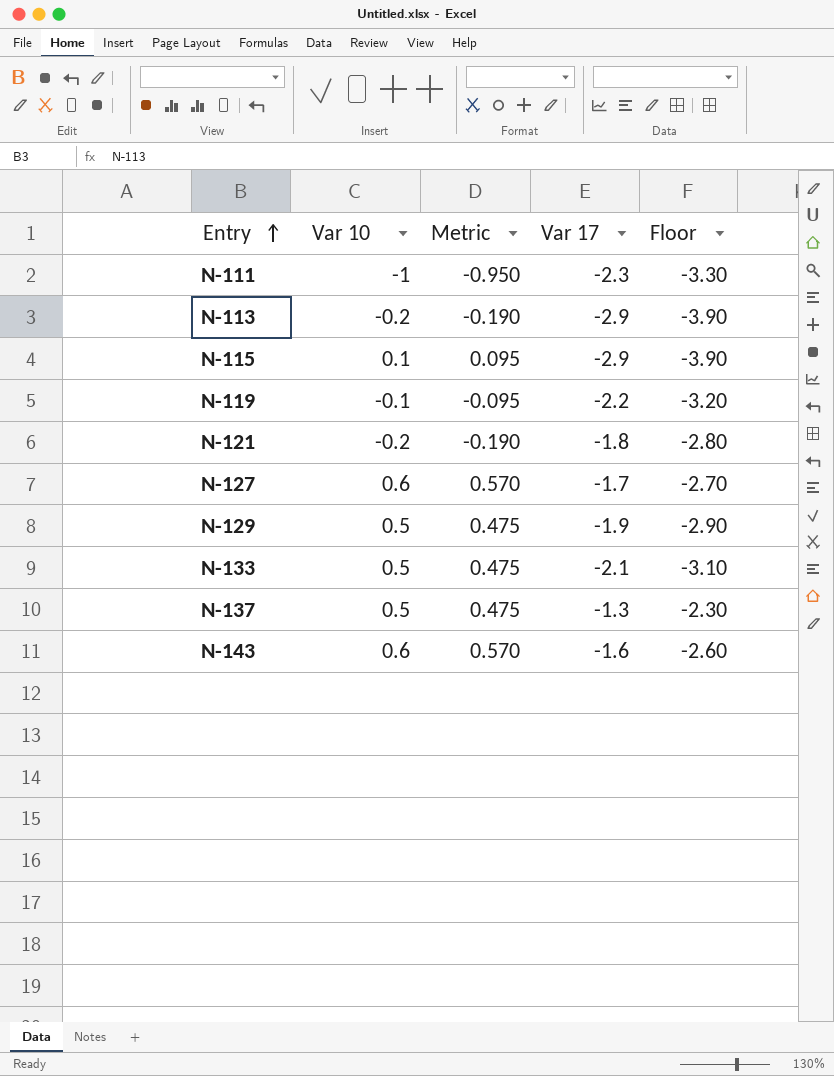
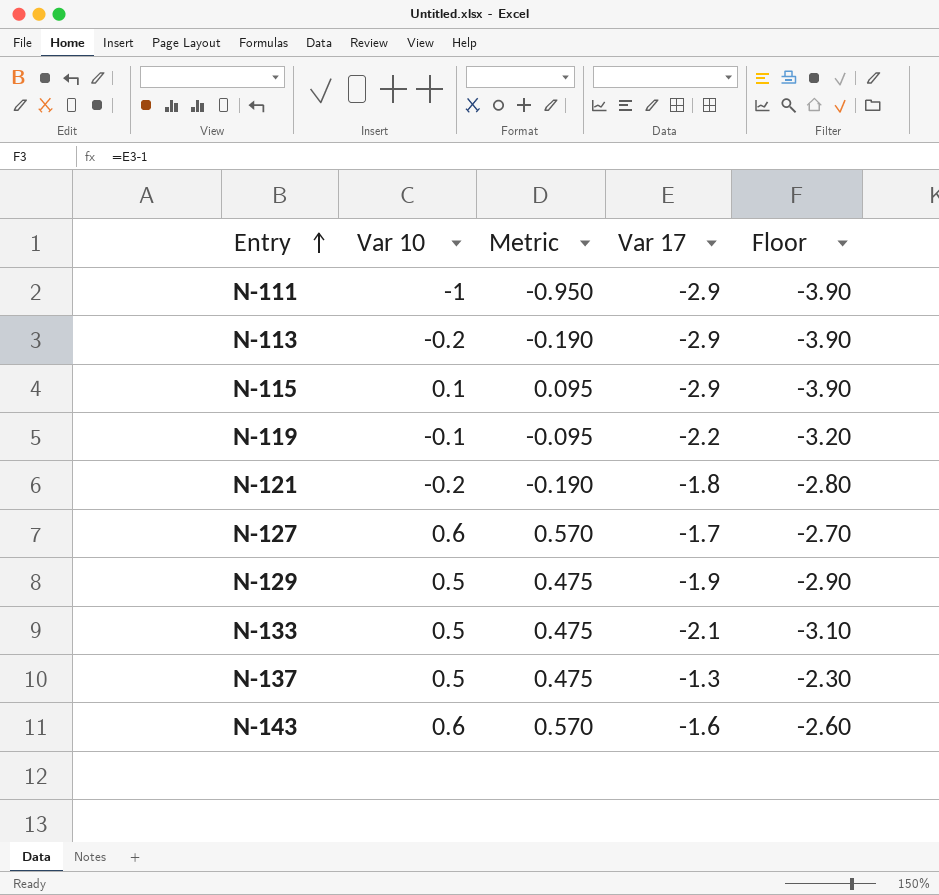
N-111 | Var 17: -2.3 -> -2.9
N-111 | Floor: -3.30 -> -3.90

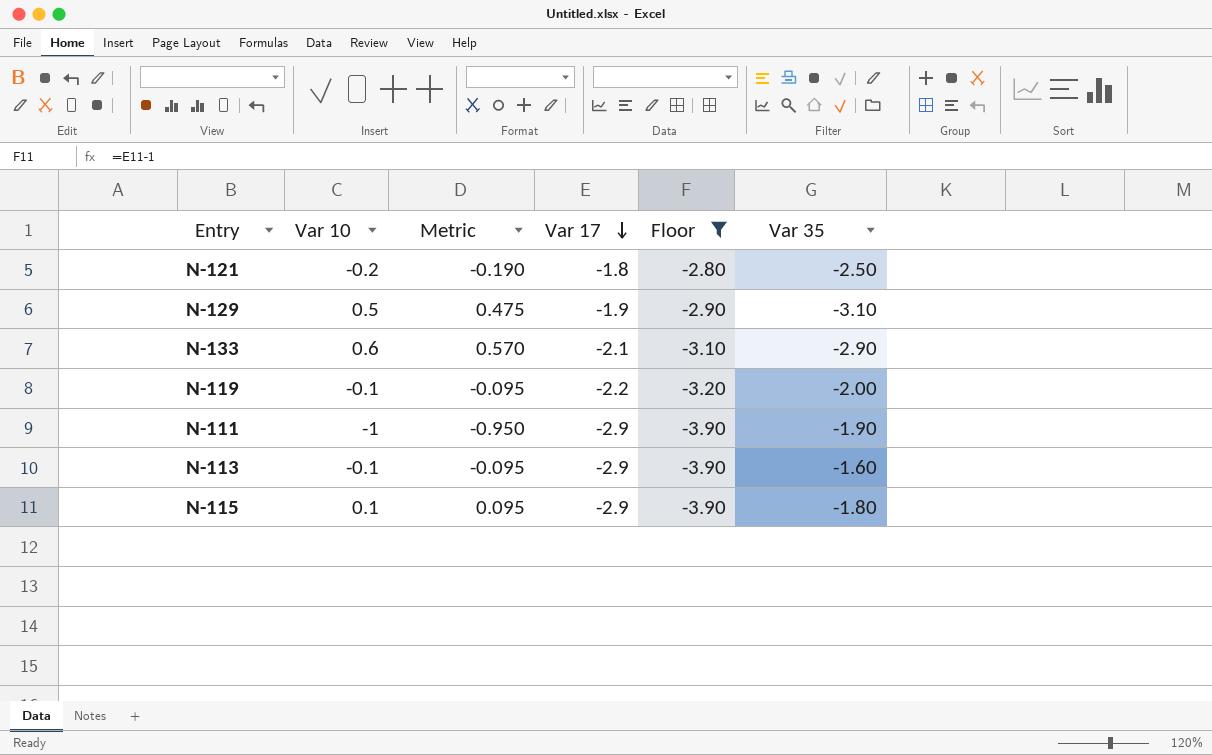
filter: none -> Floor <= -2.80
row order: Entry ascending -> Var 17 descending
column Var 35 | position: none -> 6
N-133 | Var 10: 0.5 -> 0.6
N-133 | Metric: 0.475 -> 0.570
N-113 | Var 10: -0.2 -> -0.1
N-113 | Metric: -0.190 -> -0.095

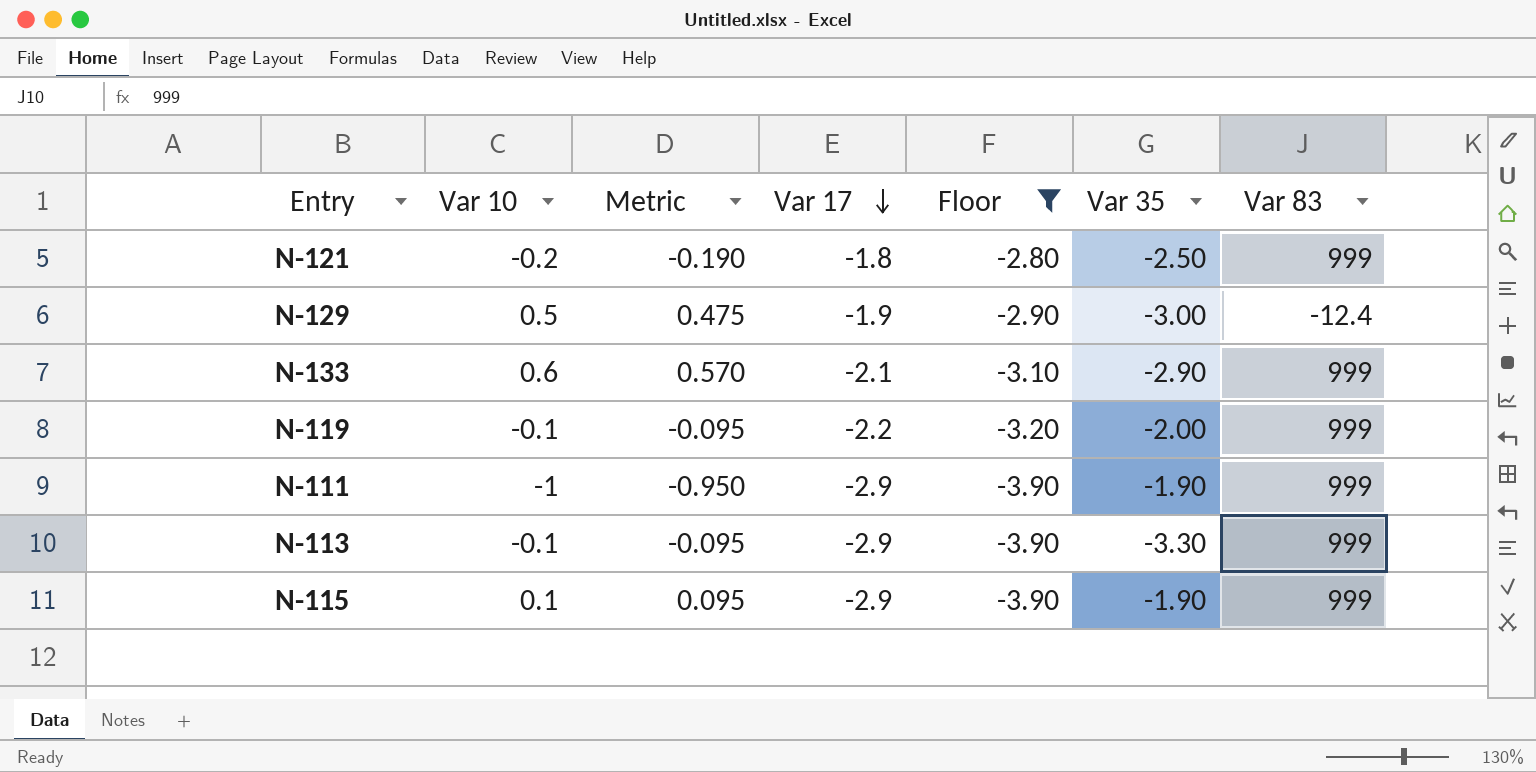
column Var 83 | position: none -> 7
N-129 | Var 35: -3.10 -> -3.00
N-113 | Var 35: -1.60 -> -3.30
N-115 | Var 35: -1.80 -> -1.90

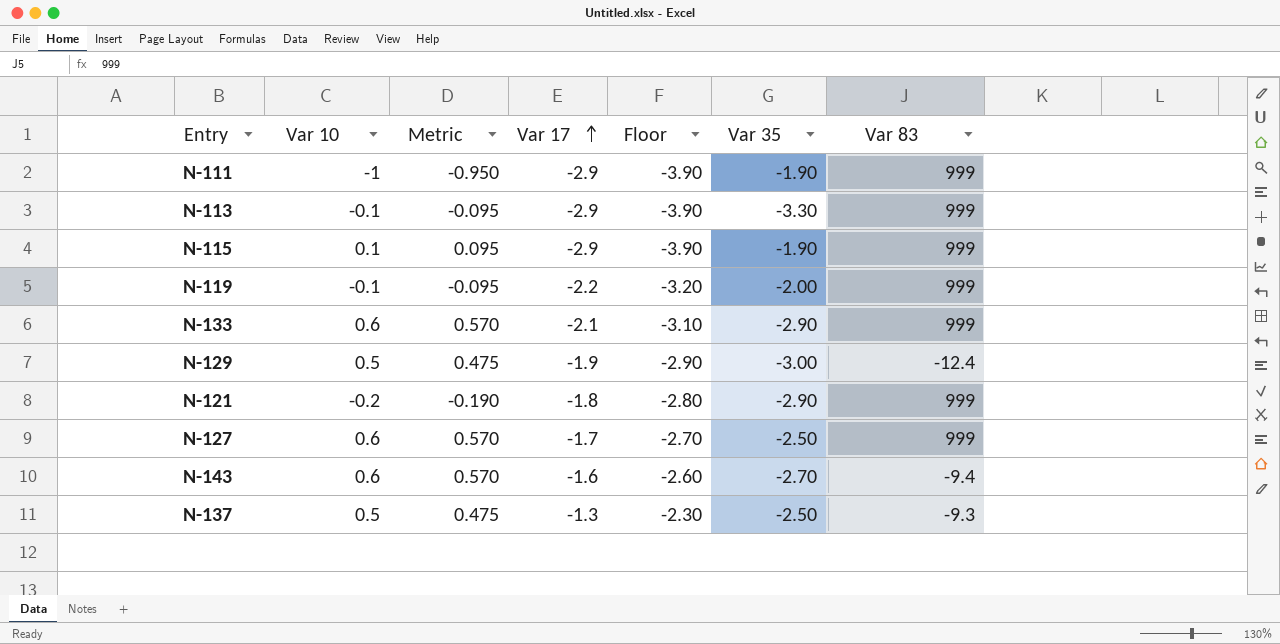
filter: Floor <= -2.80 -> none
row order: Var 17 descending -> Var 17 ascending
N-121 | Var 35: -2.50 -> -2.90

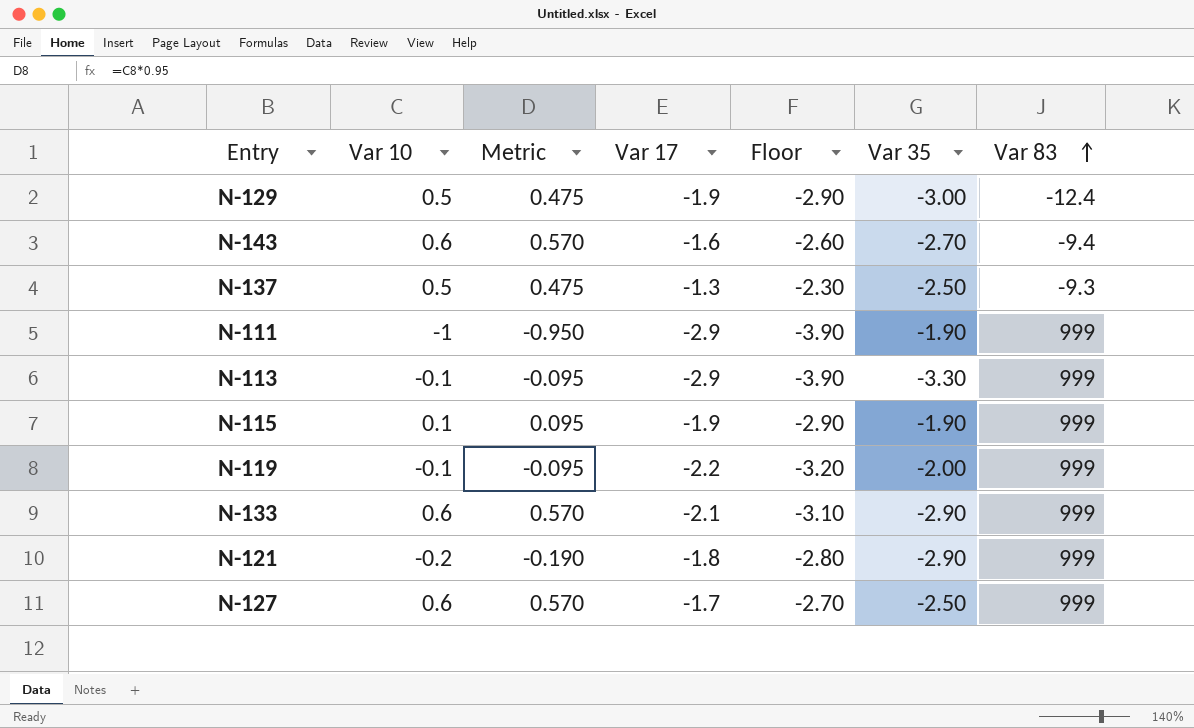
row order: Var 17 ascending -> Var 83 ascending
N-115 | Var 17: -2.9 -> -1.9
N-115 | Floor: -3.90 -> -2.90

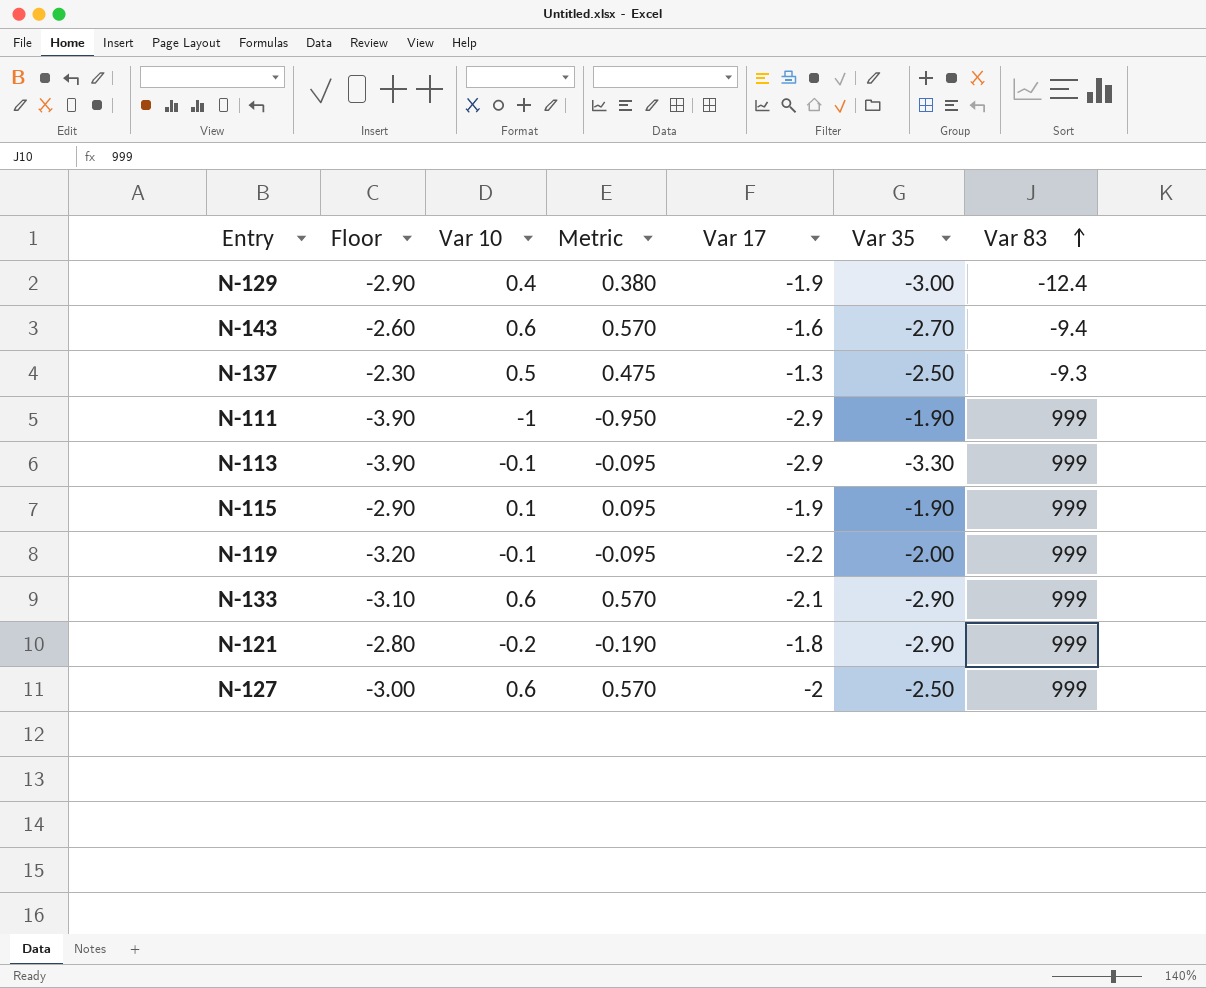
column Floor | position: 5 -> 2
N-129 | Var 10: 0.5 -> 0.4
N-129 | Metric: 0.475 -> 0.380
N-127 | Floor: -2.70 -> -3.00
N-127 | Var 17: -1.7 -> -2

